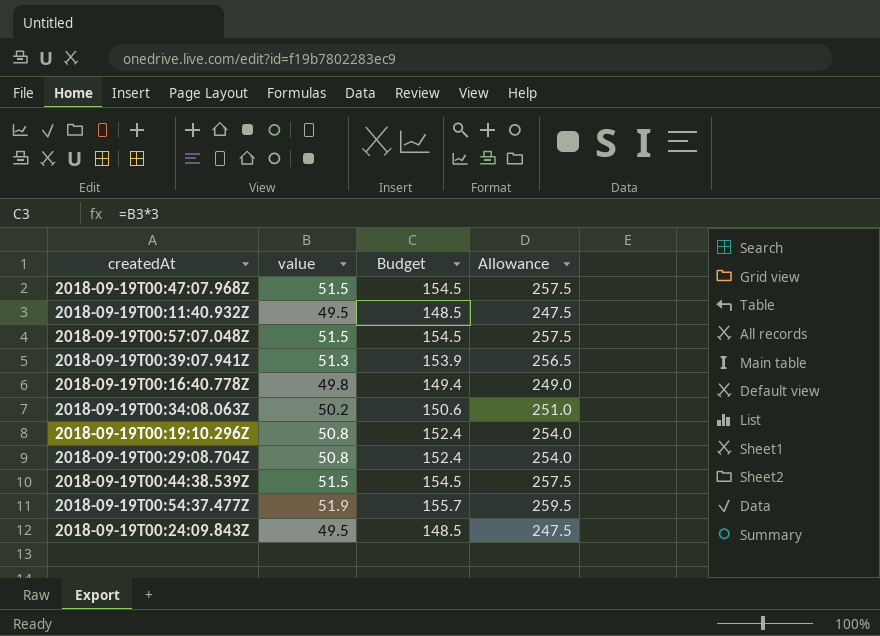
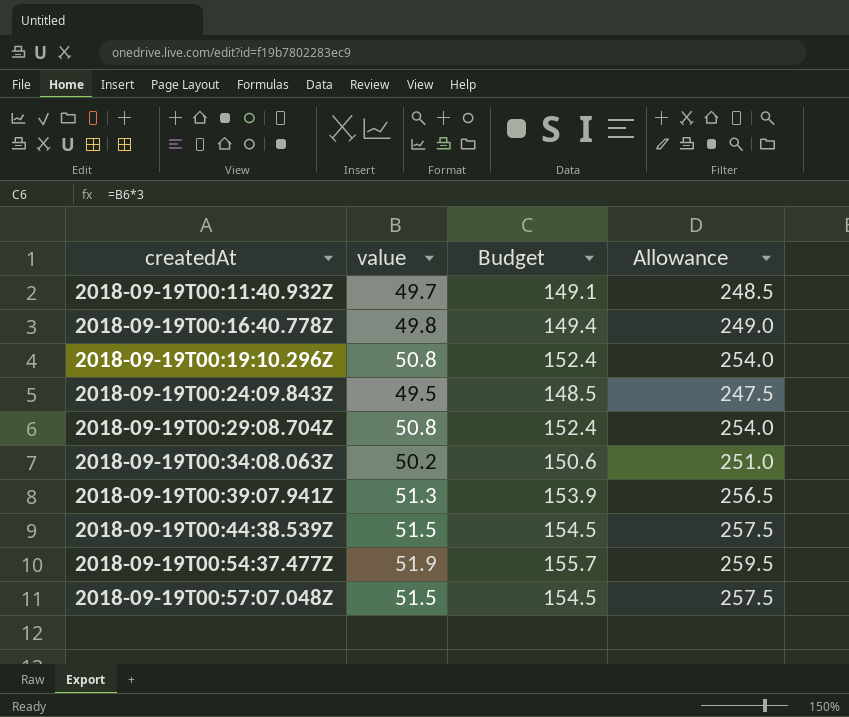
row order: none -> createdAt ascending
row 2018-09-19T00:47:07.968Z: 51.5 | 154.5 | 257.5 -> none
2018-09-19T00:11:40.932Z | value: 49.5 -> 49.7
2018-09-19T00:11:40.932Z | Budget: 148.5 -> 149.1
2018-09-19T00:11:40.932Z | Allowance: 247.5 -> 248.5

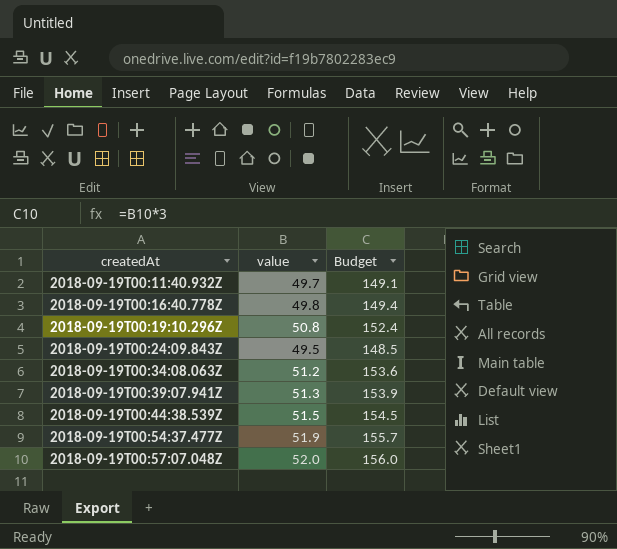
column Allowance | formula: [value] * 5 -> none
row 2018-09-19T00:29:08.704Z: 50.8 | 152.4 | 254.0 -> none
2018-09-19T00:34:08.063Z | value: 50.2 -> 51.2
2018-09-19T00:34:08.063Z | Budget: 150.6 -> 153.6
2018-09-19T00:57:07.048Z | value: 51.5 -> 52.0
2018-09-19T00:57:07.048Z | Budget: 154.5 -> 156.0

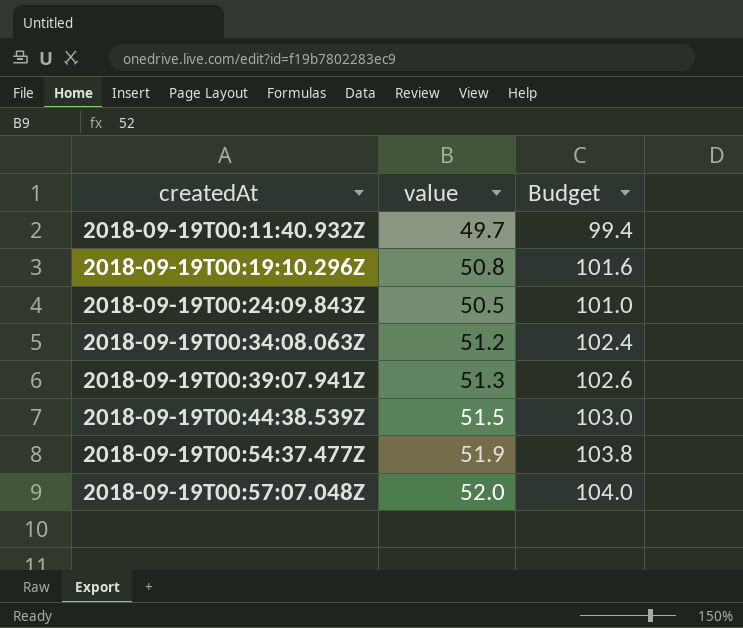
column Budget | formula: [value] * 3 -> [value] * 2
row 2018-09-19T00:16:40.778Z: 49.8 | 149.4 -> none
2018-09-19T00:24:09.843Z | value: 49.5 -> 50.5

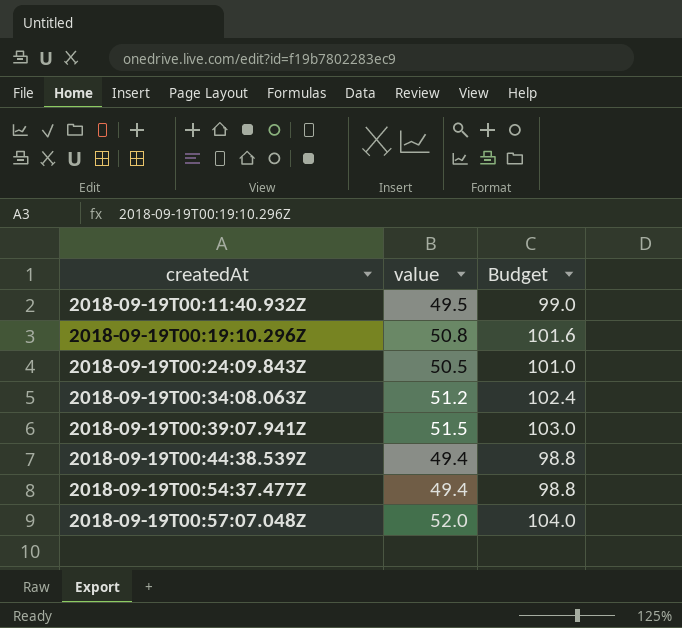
2018-09-19T00:11:40.932Z | value: 49.7 -> 49.5
2018-09-19T00:11:40.932Z | Budget: 99.4 -> 99.0
2018-09-19T00:39:07.941Z | value: 51.3 -> 51.5
2018-09-19T00:39:07.941Z | Budget: 102.6 -> 103.0
2018-09-19T00:44:38.539Z | value: 51.5 -> 49.4
2018-09-19T00:44:38.539Z | Budget: 103.0 -> 98.8
2018-09-19T00:54:37.477Z | value: 51.9 -> 49.4
2018-09-19T00:54:37.477Z | Budget: 103.8 -> 98.8

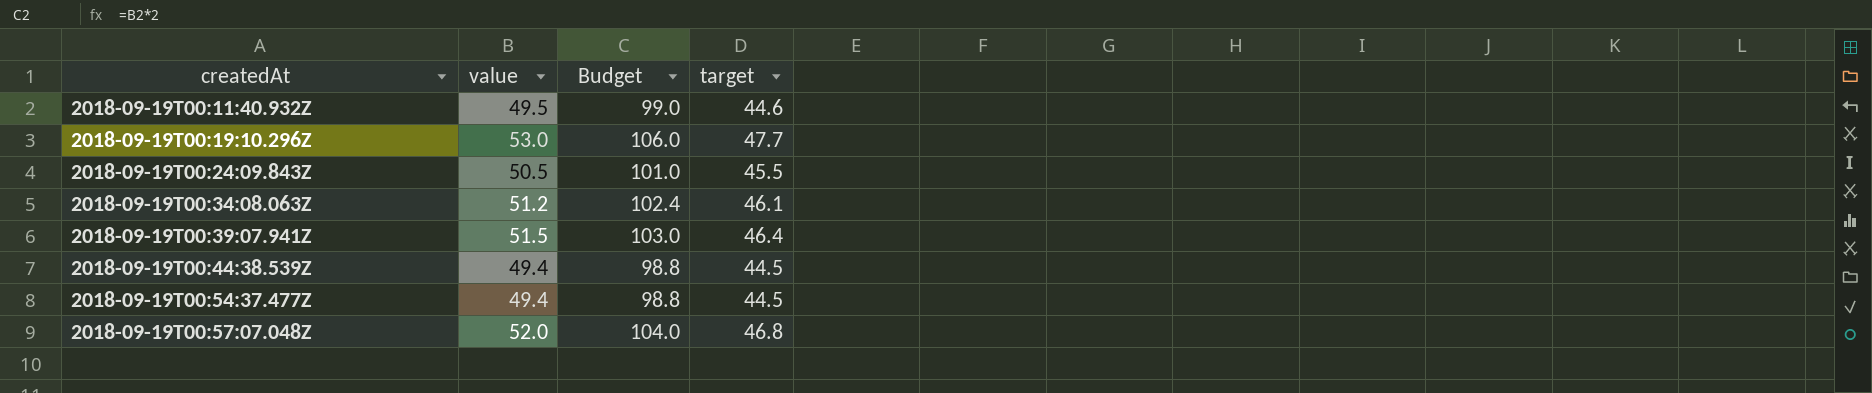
column target | formula: none -> [value] * 0.9
2018-09-19T00:19:10.296Z | value: 50.8 -> 53.0
2018-09-19T00:19:10.296Z | Budget: 101.6 -> 106.0

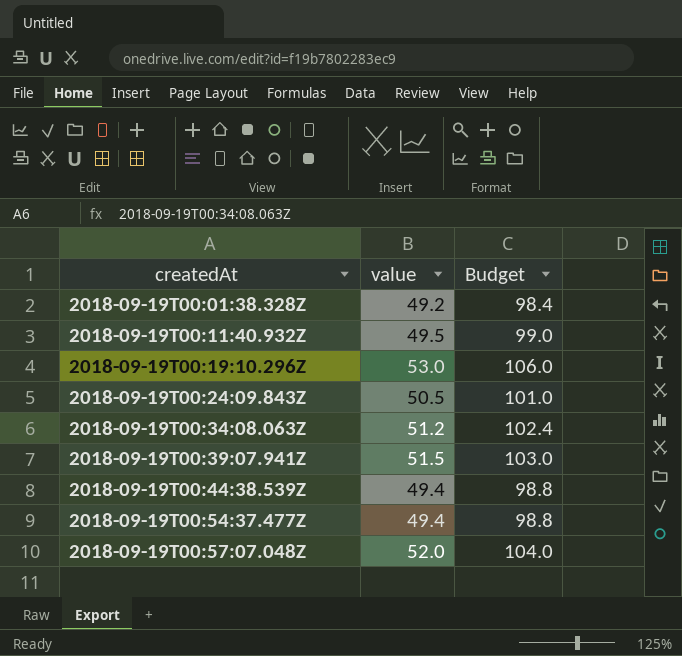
column target | formula: [value] * 0.9 -> none
row 2018-09-19T00:01:38.328Z: none -> 49.2 | 98.4

